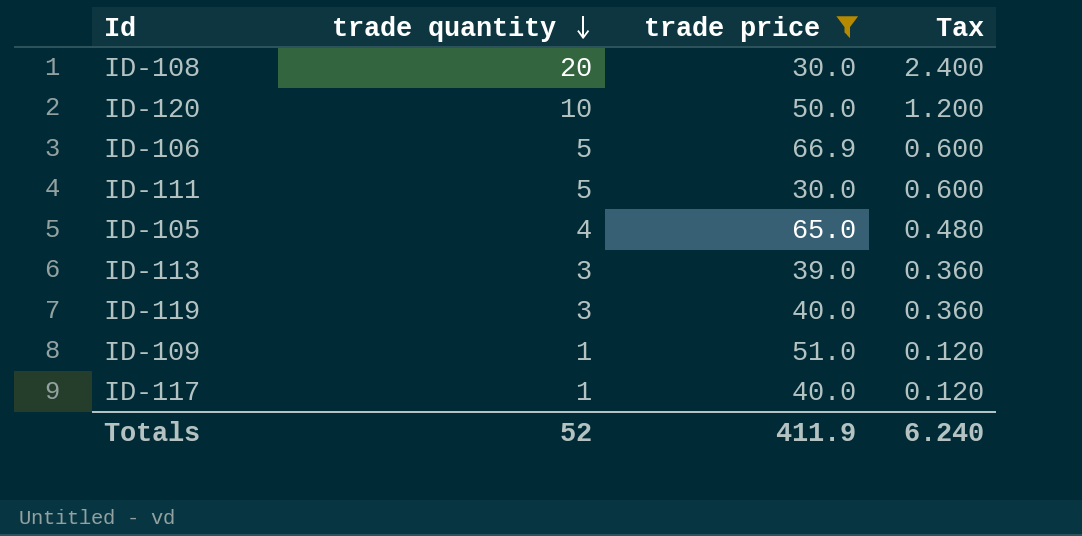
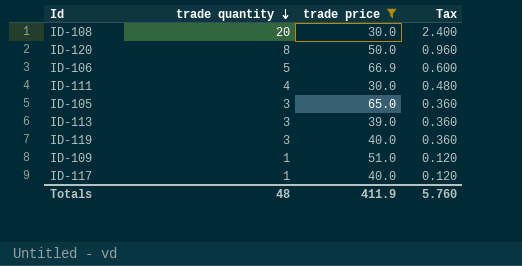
ID-120 | trade quantity: 10 -> 8
ID-120 | Tax: 1.200 -> 0.960
ID-111 | trade quantity: 5 -> 4
ID-111 | Tax: 0.600 -> 0.480
ID-105 | trade quantity: 4 -> 3
ID-105 | Tax: 0.480 -> 0.360
Totals | trade quantity: 52 -> 48
Totals | Tax: 6.240 -> 5.760

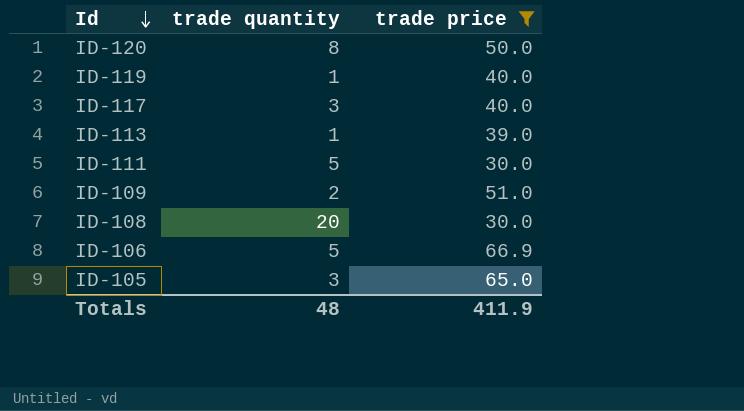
row order: trade quantity descending -> Id descending
column Tax | formula: [trade quantity] * 0.12 -> none
ID-119 | trade quantity: 3 -> 1
ID-117 | trade quantity: 1 -> 3
ID-113 | trade quantity: 3 -> 1
ID-111 | trade quantity: 4 -> 5
ID-109 | trade quantity: 1 -> 2

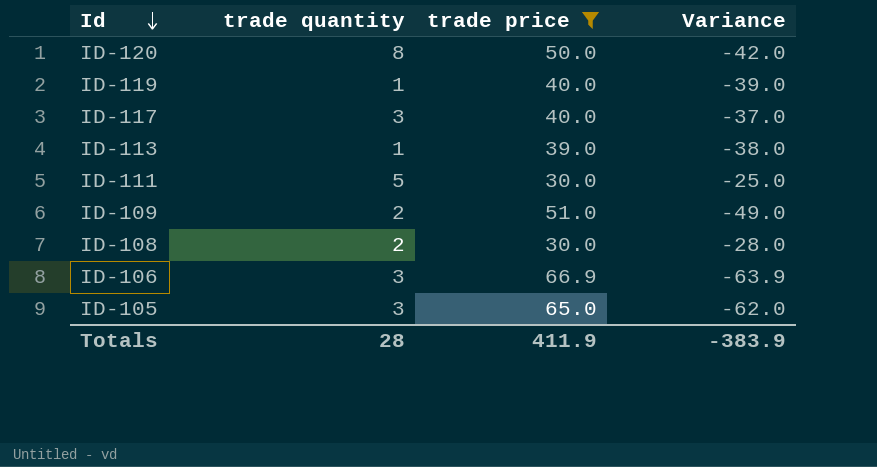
column Variance | formula: none -> [trade quantity] - [trade price]
ID-108 | trade quantity: 20 -> 2
ID-106 | trade quantity: 5 -> 3
Totals | trade quantity: 48 -> 28

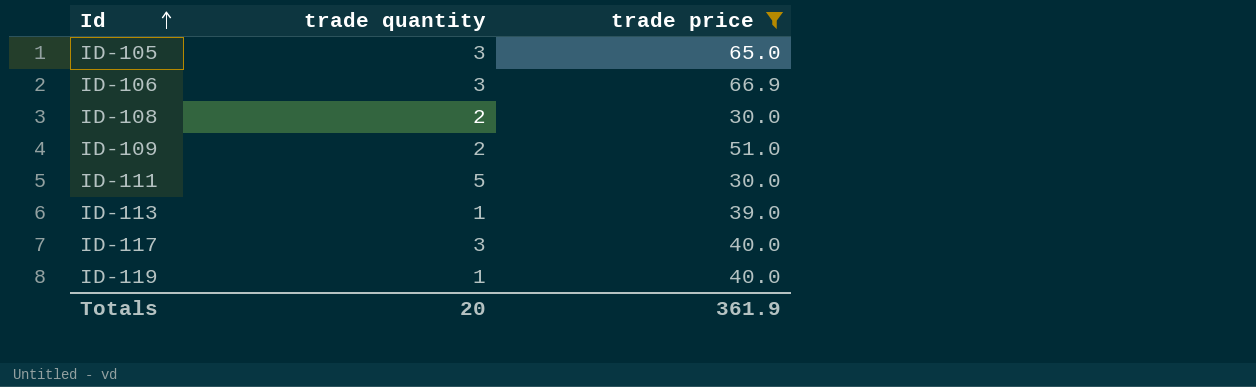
row order: Id descending -> Id ascending
column Variance | formula: [trade quantity] - [trade price] -> none
row ID-120: 8 | 50.0 | -42.0 -> none
Totals | trade quantity: 28 -> 20
Totals | trade price: 411.9 -> 361.9

